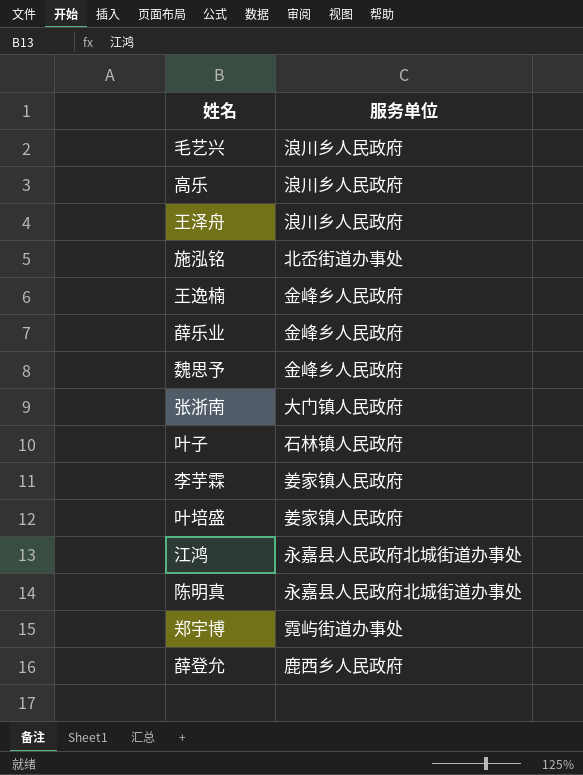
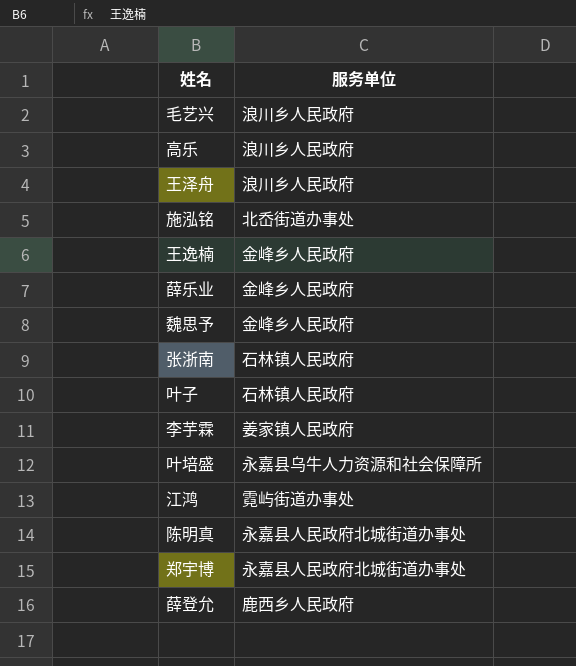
张浙南 | 服务单位: 大门镇人民政府 -> 石林镇人民政府
叶培盛 | 服务单位: 姜家镇人民政府 -> 永嘉县乌牛人力资源和社会保障所
江鸿 | 服务单位: 永嘉县人民政府北城街道办事处 -> 霓屿街道办事处
郑宇博 | 服务单位: 霓屿街道办事处 -> 永嘉县人民政府北城街道办事处

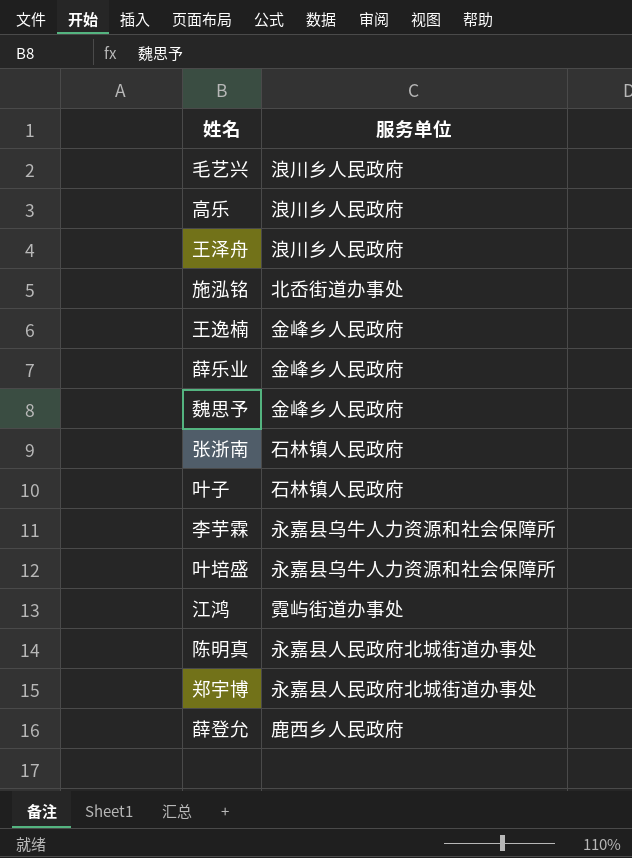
李芋霖 | 服务单位: 姜家镇人民政府 -> 永嘉县乌牛人力资源和社会保障所

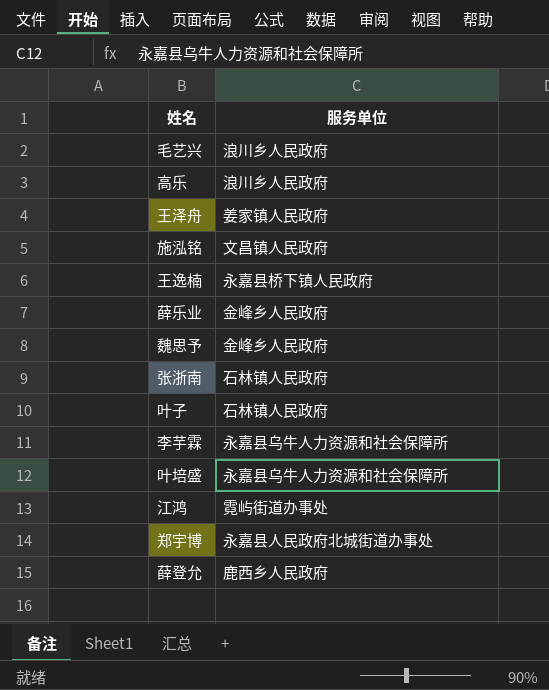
row 陈明真: 永嘉县人民政府北城街道办事处 -> none
王泽舟 | 服务单位: 浪川乡人民政府 -> 姜家镇人民政府
施泓铭 | 服务单位: 北岙街道办事处 -> 文昌镇人民政府
王逸楠 | 服务单位: 金峰乡人民政府 -> 永嘉县桥下镇人民政府

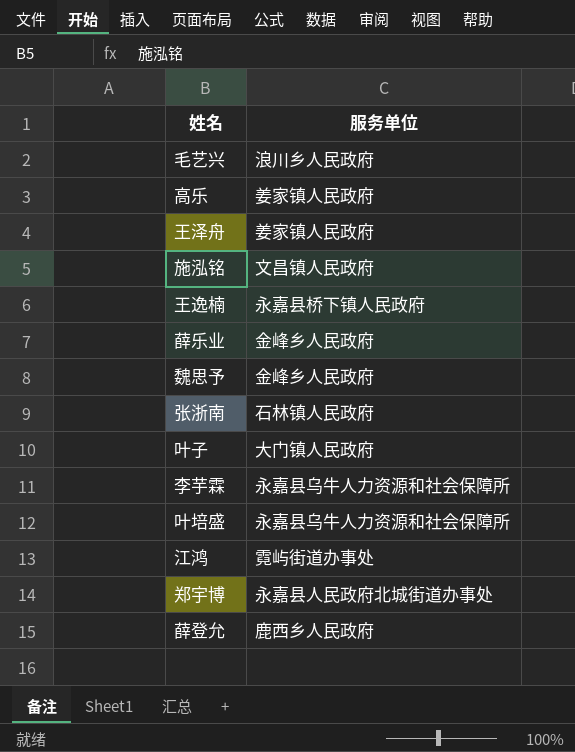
高乐 | 服务单位: 浪川乡人民政府 -> 姜家镇人民政府
叶子 | 服务单位: 石林镇人民政府 -> 大门镇人民政府

